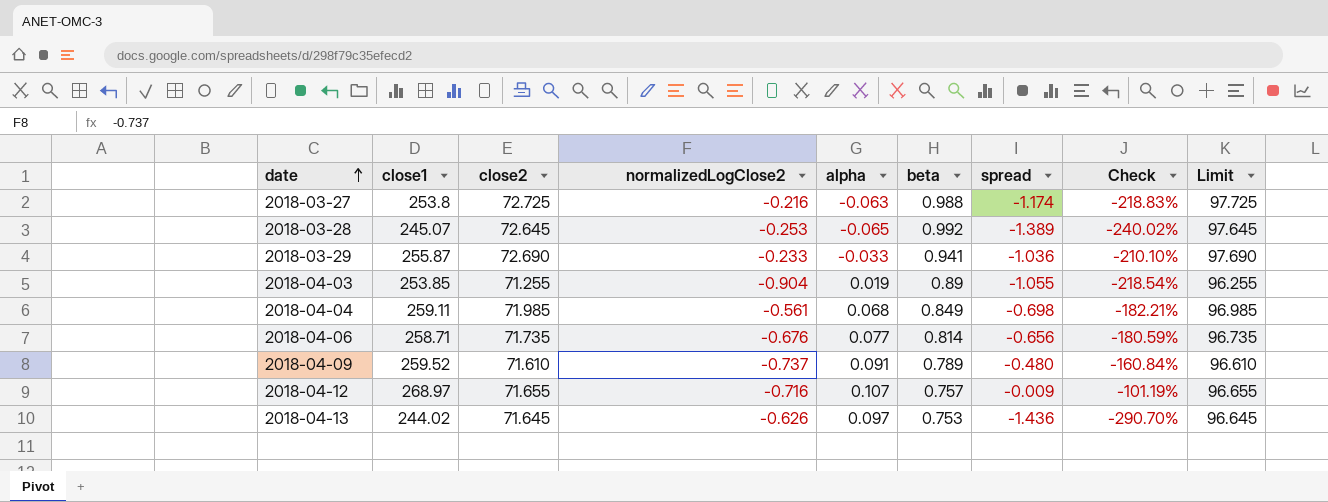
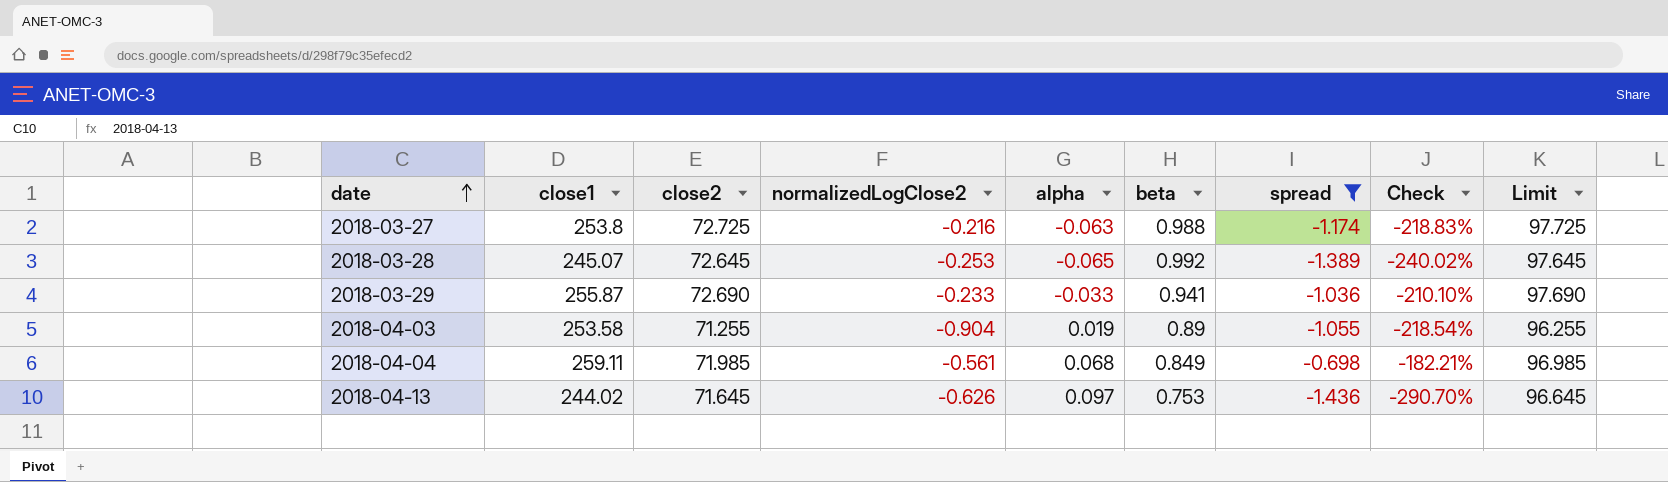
filter: none -> spread <= -0.698
2018-04-03 | close1: 253.85 -> 253.58

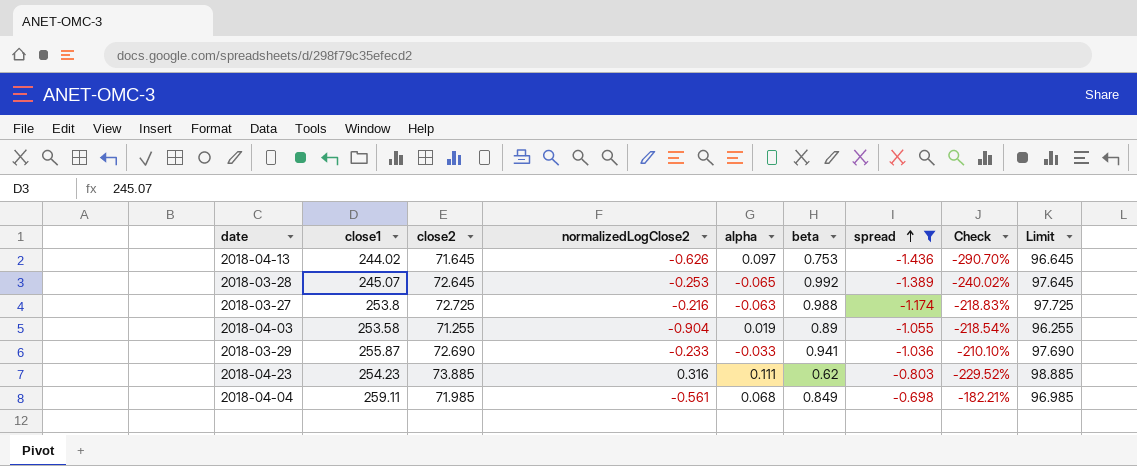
row order: date ascending -> spread ascending
row 2018-04-23: none -> 254.23 | 73.885 | 0.316 | 0.111 | 0.62 | -0.803 | -229.52% | 98.885

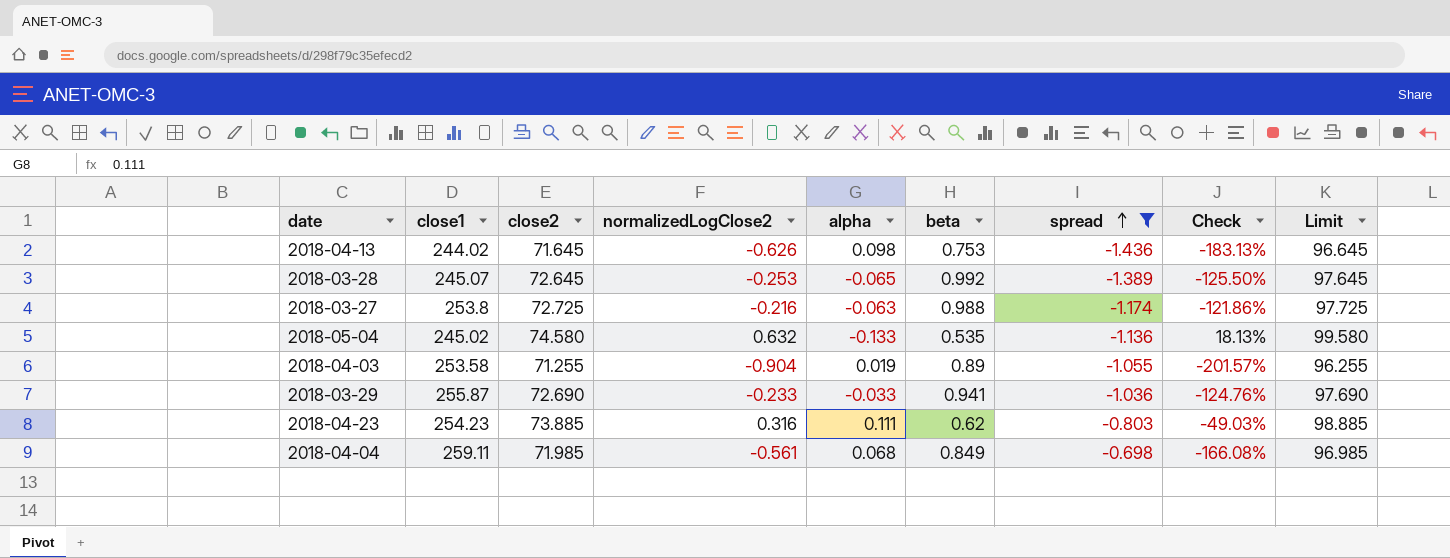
column Check | formula: ([spread] - [beta]) / [beta] -> ([normalizedLogClose2] - [beta]) / [beta]
2018-04-13 | alpha: 0.097 -> 0.098
row 2018-05-04: none -> 245.02 | 74.580 | 0.632 | -0.133 | 0.535 | -1.136 | 18.13% | 99.580

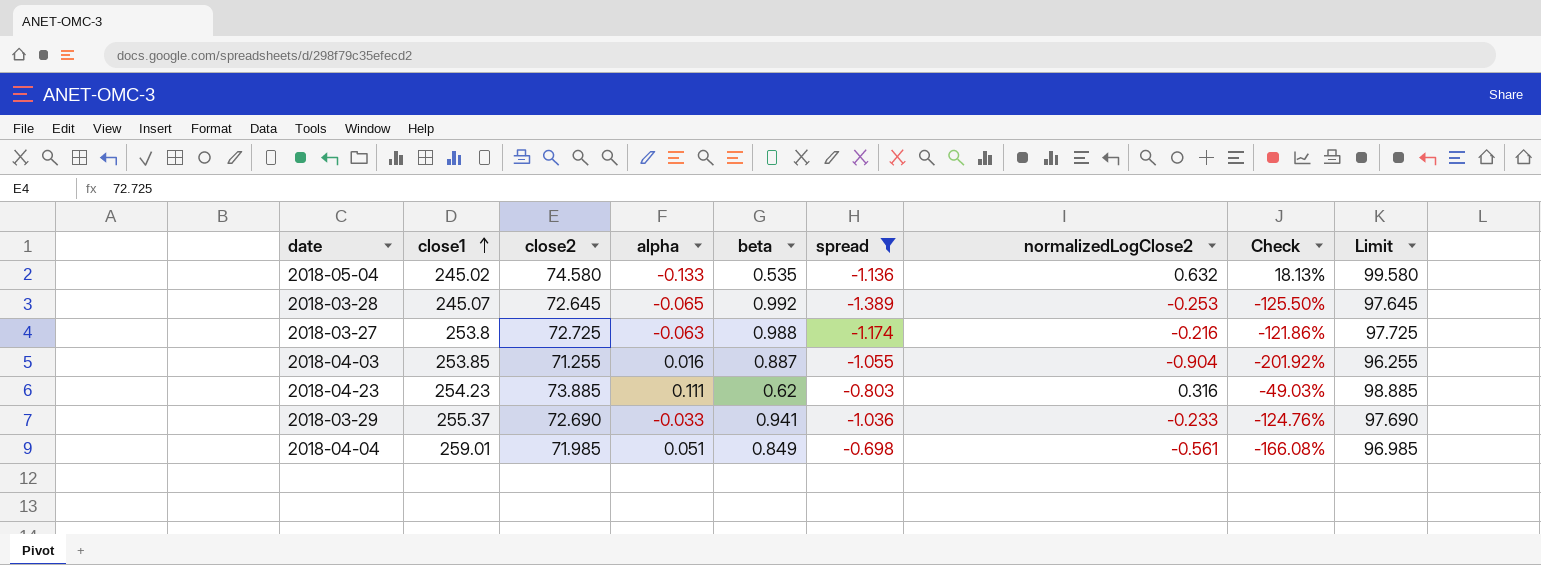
row order: spread ascending -> close1 ascending
column normalizedLogClose2 | position: 4 -> 7
row 2018-04-13: 244.02 | 71.645 | -0.626 | 0.098 | 0.753 | -1.436 | -183.13% | 96.645 -> none
2018-04-03 | close1: 253.58 -> 253.85
2018-04-03 | alpha: 0.019 -> 0.016
2018-04-03 | beta: 0.89 -> 0.887
2018-04-03 | Check: -201.57% -> -201.92%
2018-03-29 | close1: 255.87 -> 255.37
2018-04-04 | close1: 259.11 -> 259.01
2018-04-04 | alpha: 0.068 -> 0.051

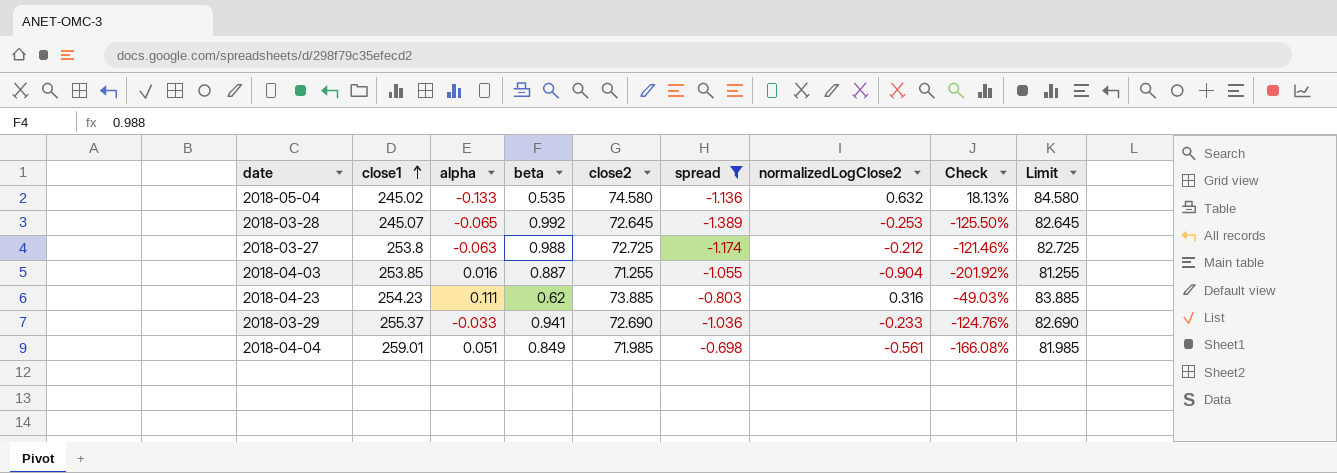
column close2 | position: 3 -> 5
column Limit | formula: [close2] + 25 -> [close2] + 10
2018-03-27 | normalizedLogClose2: -0.216 -> -0.212
2018-03-27 | Check: -121.86% -> -121.46%

